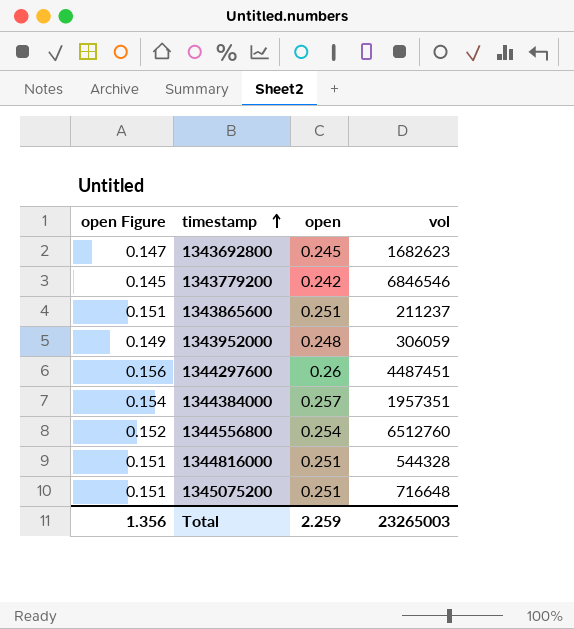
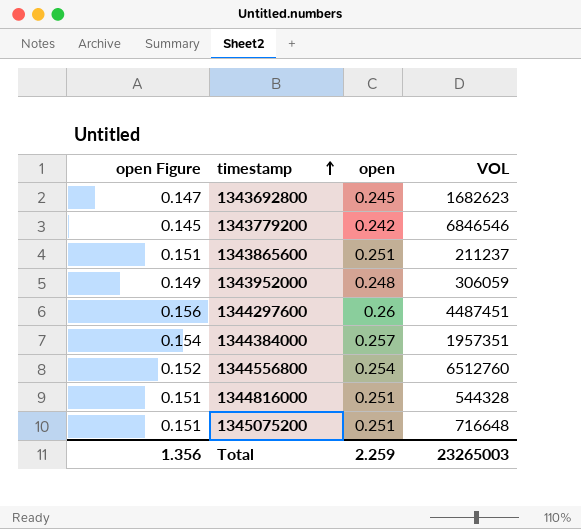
column name: vol -> VOL

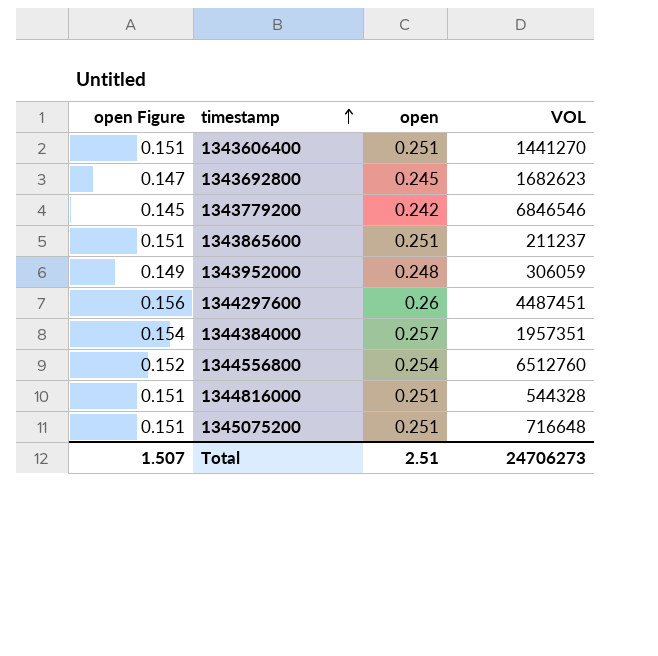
row 1343606400: none -> 0.151 | 0.251 | 1441270
Total | open Figure: 1.356 -> 1.507
Total | open: 2.259 -> 2.51
Total | VOL: 23265003 -> 24706273

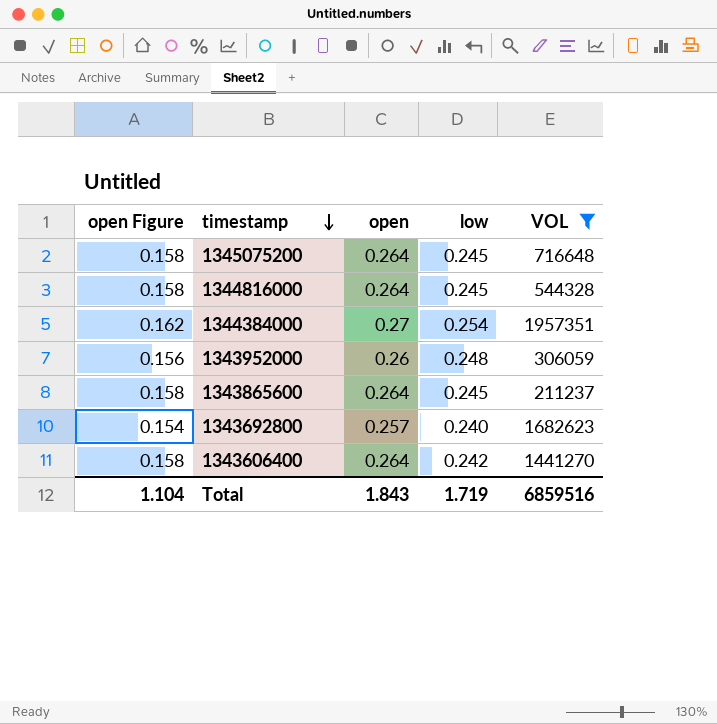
filter: none -> VOL <= 1957351
row order: timestamp ascending -> timestamp descending
column low | position: none -> 4
1345075200 | open Figure: 0.151 -> 0.158
1345075200 | open: 0.251 -> 0.264
1344816000 | open Figure: 0.151 -> 0.158
1344816000 | open: 0.251 -> 0.264
1344384000 | open Figure: 0.154 -> 0.162
1344384000 | open: 0.257 -> 0.27
1343952000 | open Figure: 0.149 -> 0.156
1343952000 | open: 0.248 -> 0.26
1343865600 | open Figure: 0.151 -> 0.158
1343865600 | open: 0.251 -> 0.264
1343692800 | open Figure: 0.147 -> 0.154
1343692800 | open: 0.245 -> 0.257
1343606400 | open Figure: 0.151 -> 0.158
1343606400 | open: 0.251 -> 0.264
Total | open Figure: 1.507 -> 1.104
Total | open: 2.51 -> 1.843
Total | VOL: 24706273 -> 6859516

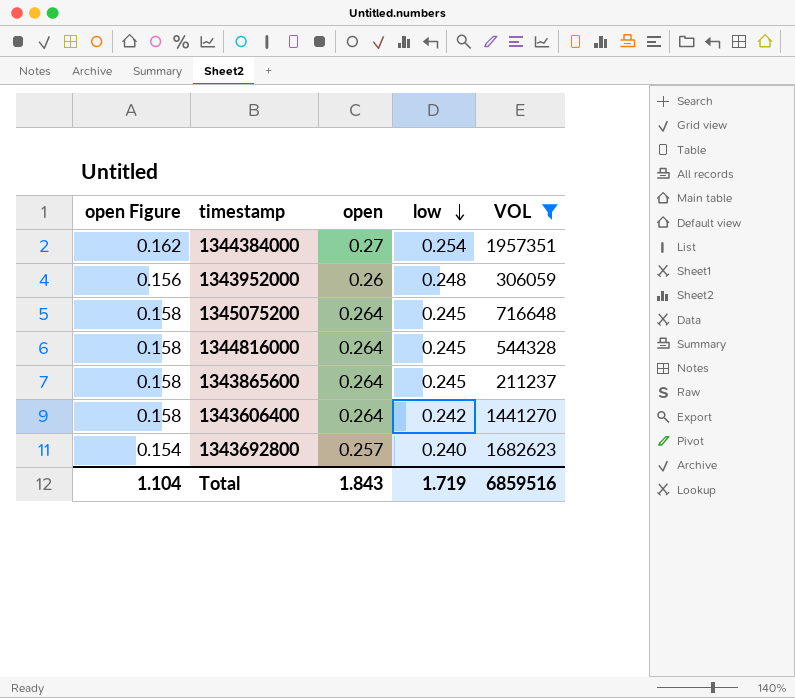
row order: timestamp descending -> low descending

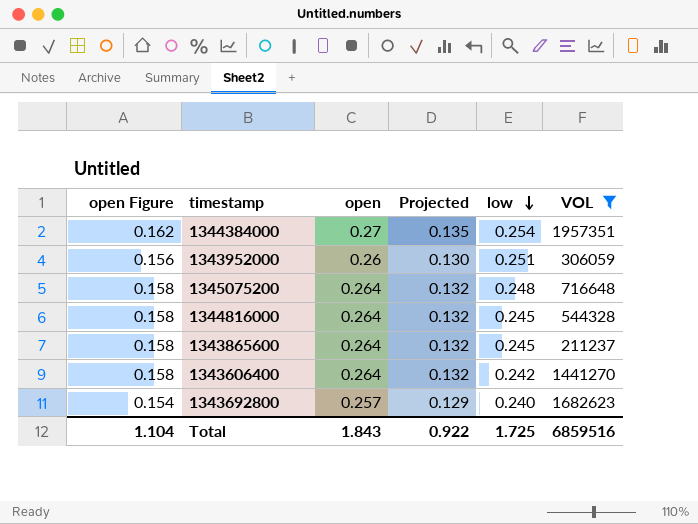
column Projected | formula: none -> [open] * 0.5
1343952000 | low: 0.248 -> 0.251
1345075200 | low: 0.245 -> 0.248
Total | low: 1.719 -> 1.725

